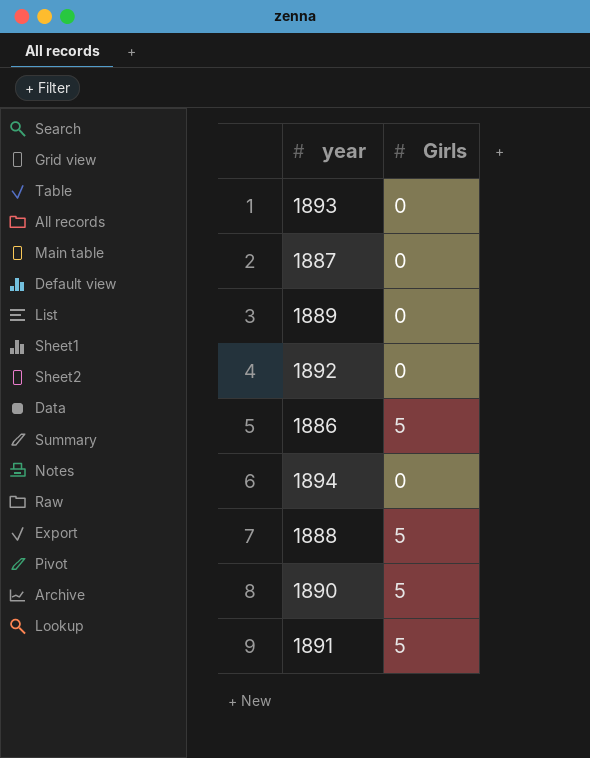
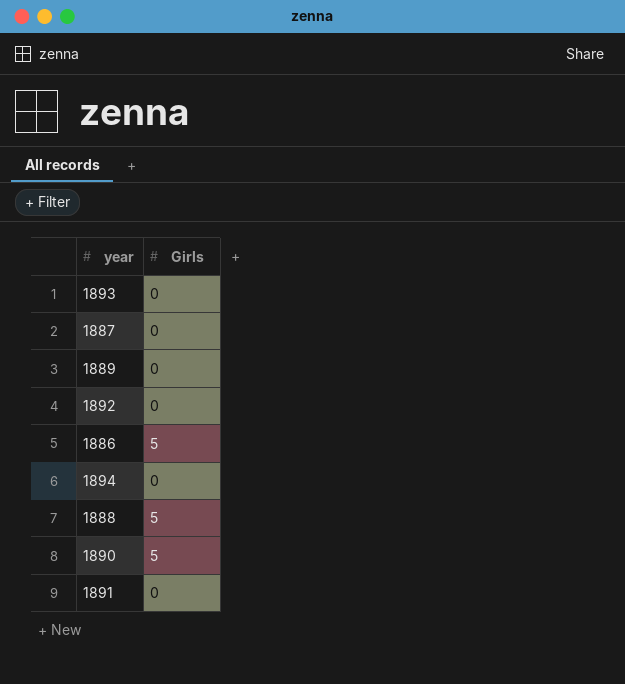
1891 | Girls: 5 -> 0

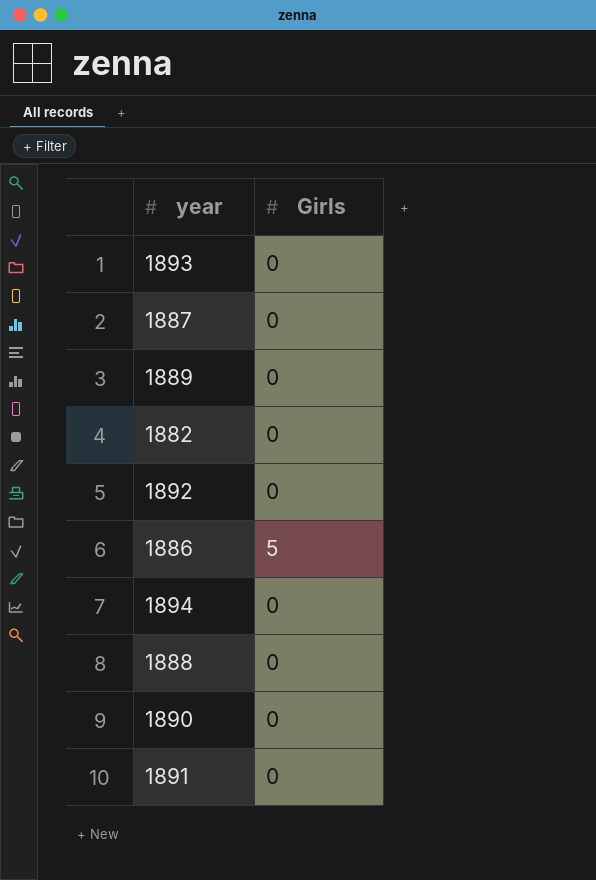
row 1882: none -> 0
1888 | Girls: 5 -> 0
1890 | Girls: 5 -> 0

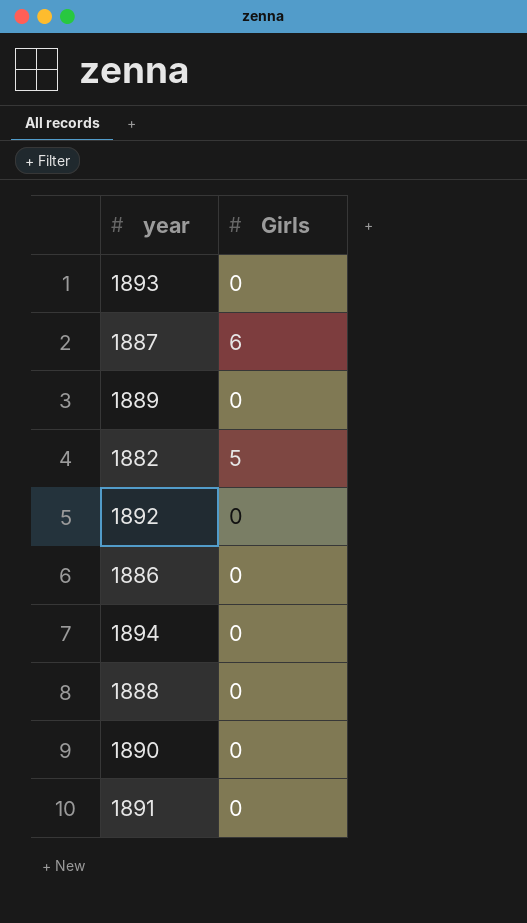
1887 | Girls: 0 -> 6
1882 | Girls: 0 -> 5
1886 | Girls: 5 -> 0

